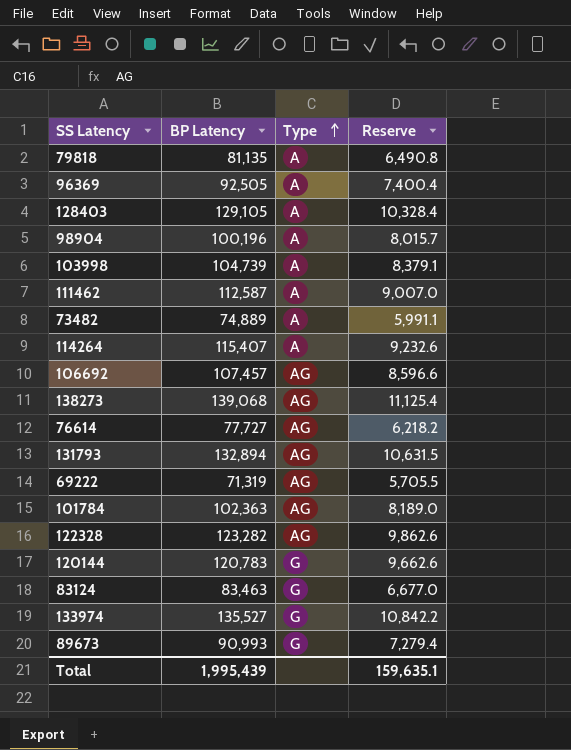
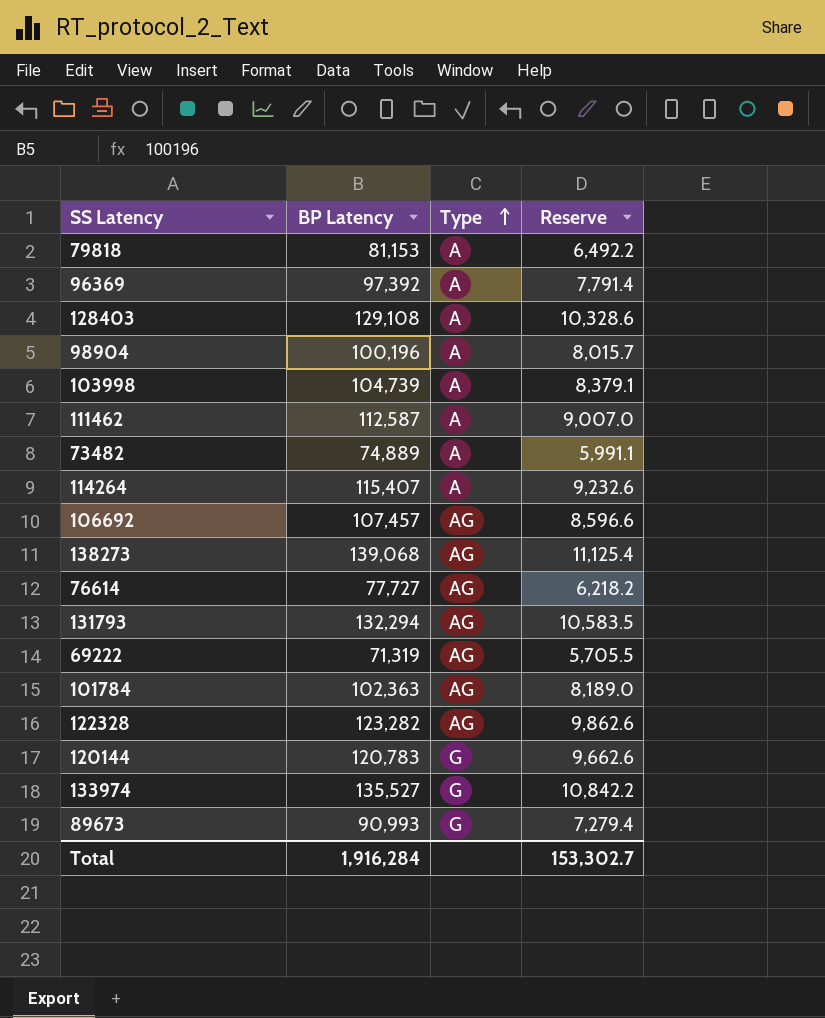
row 83124: 83,463 | G | 6,677.0 -> none
79818 | BP Latency: 81,135 -> 81,153
79818 | Reserve: 6,490.8 -> 6,492.2
96369 | BP Latency: 92,505 -> 97,392
96369 | Reserve: 7,400.4 -> 7,791.4
128403 | BP Latency: 129,105 -> 129,108
128403 | Reserve: 10,328.4 -> 10,328.6
131793 | BP Latency: 132,894 -> 132,294
131793 | Reserve: 10,631.5 -> 10,583.5
Total | BP Latency: 1,995,439 -> 1,916,284
Total | Reserve: 159,635.1 -> 153,302.7

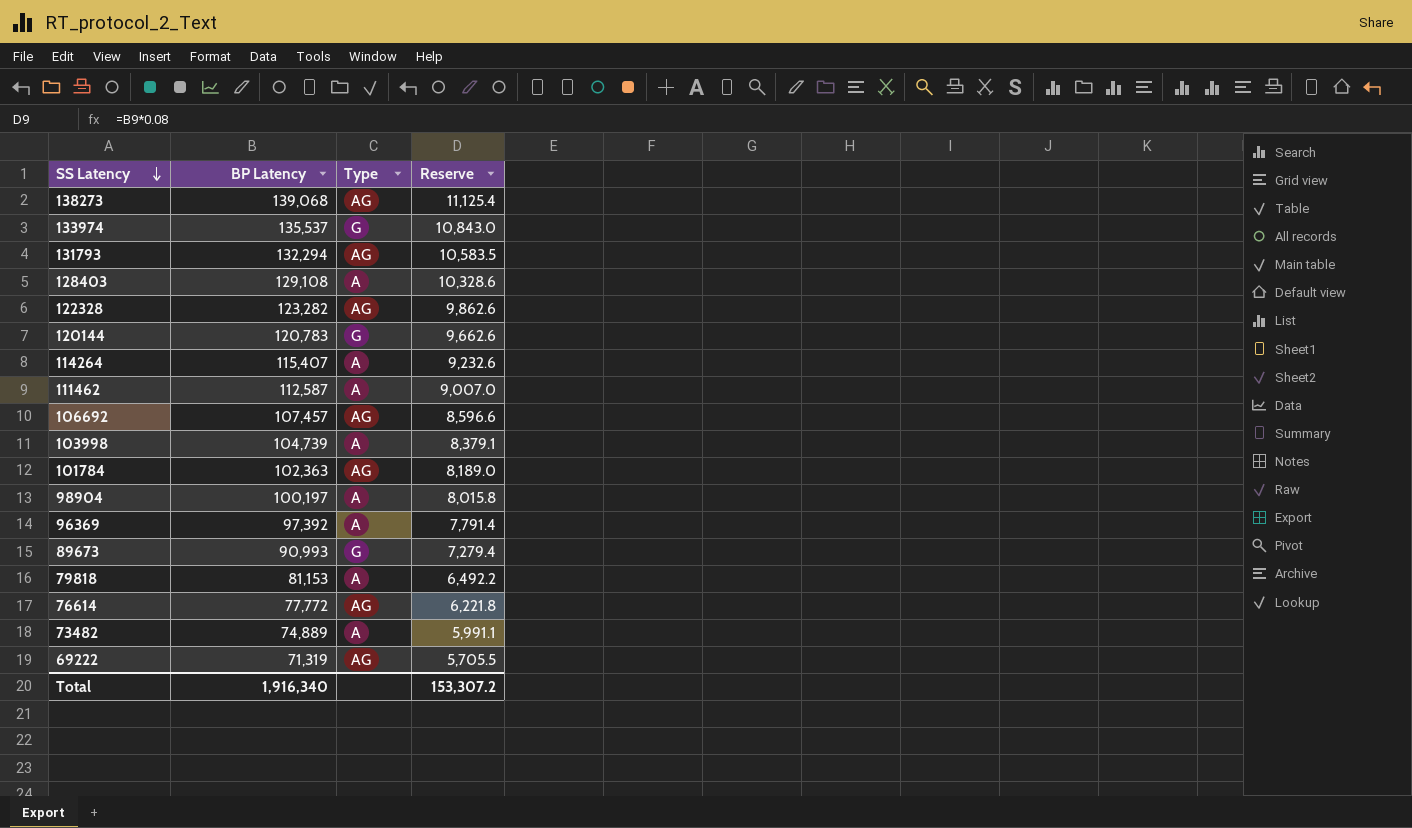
row order: Type ascending -> SS Latency descending
133974 | BP Latency: 135,527 -> 135,537
133974 | Reserve: 10,842.2 -> 10,843.0
98904 | BP Latency: 100,196 -> 100,197
98904 | Reserve: 8,015.7 -> 8,015.8
76614 | BP Latency: 77,727 -> 77,772
76614 | Reserve: 6,218.2 -> 6,221.8
Total | BP Latency: 1,916,284 -> 1,916,340
Total | Reserve: 153,302.7 -> 153,307.2

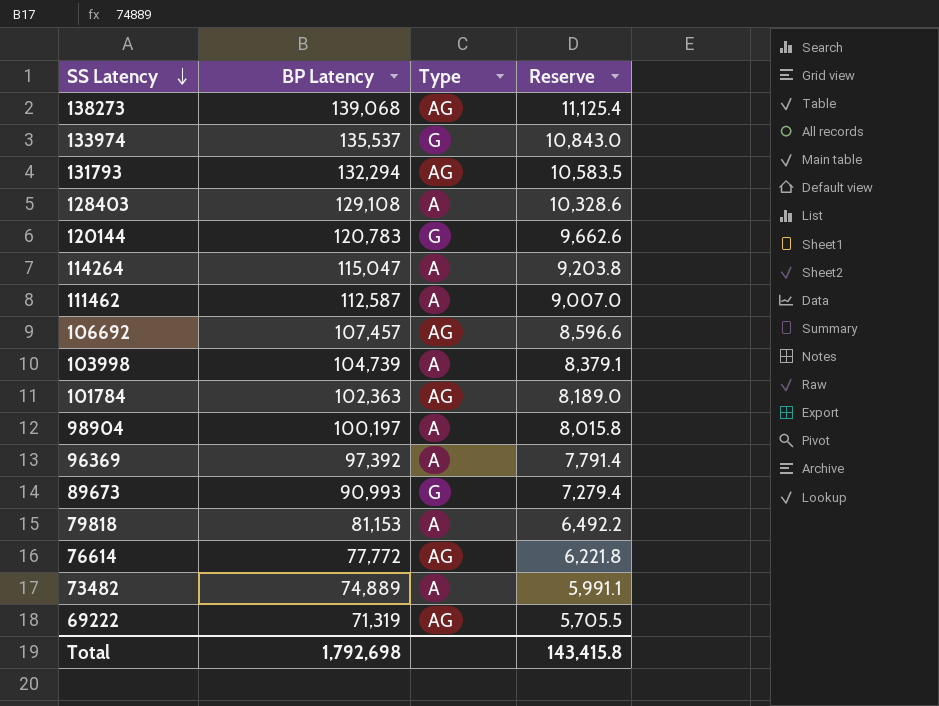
row 122328: 123,282 | AG | 9,862.6 -> none
114264 | BP Latency: 115,407 -> 115,047
114264 | Reserve: 9,232.6 -> 9,203.8
Total | BP Latency: 1,916,340 -> 1,792,698
Total | Reserve: 153,307.2 -> 143,415.8

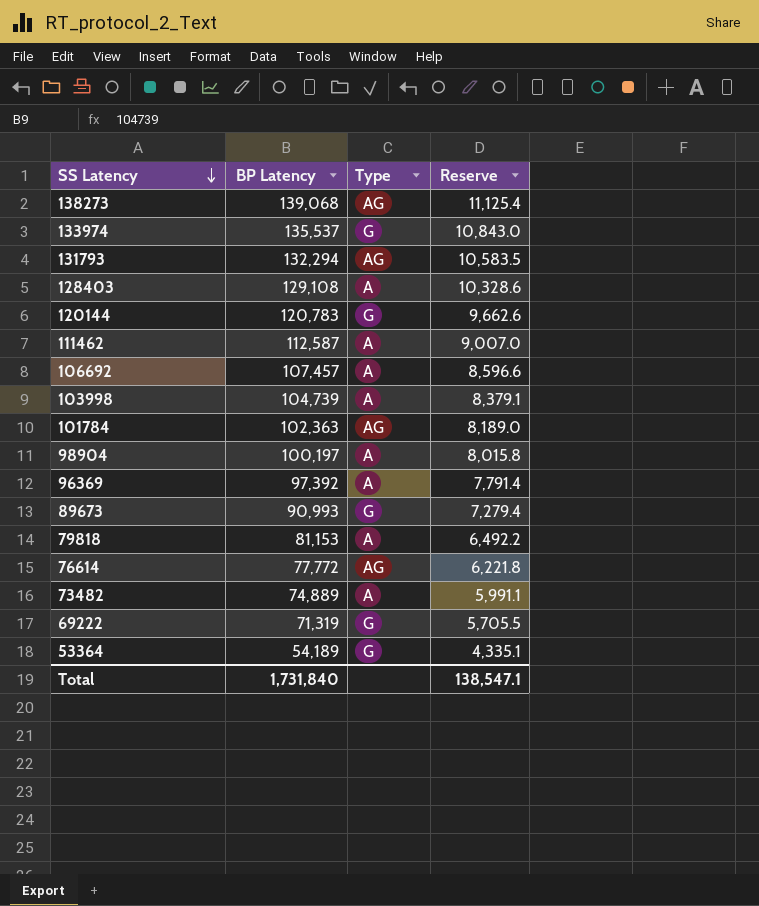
row 114264: 115,047 | A | 9,203.8 -> none
106692 | Type: AG -> A
69222 | Type: AG -> G
row 53364: none -> 54,189 | G | 4,335.1
Total | BP Latency: 1,792,698 -> 1,731,840
Total | Reserve: 143,415.8 -> 138,547.1

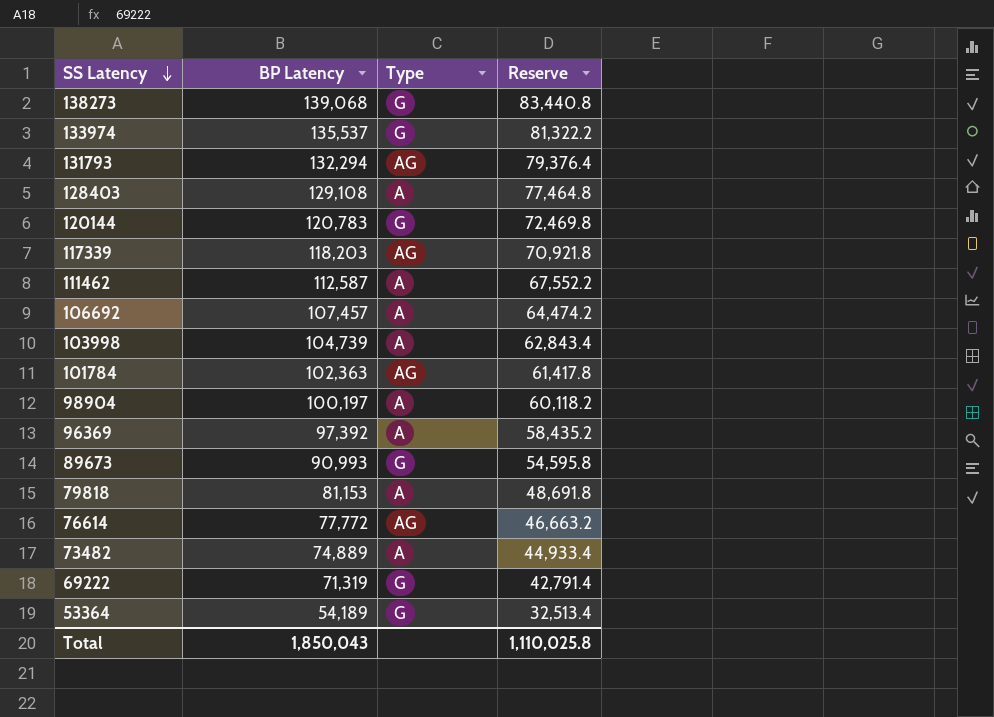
column Reserve | formula: [BP Latency] * 0.08 -> [BP Latency] * 0.6
138273 | Type: AG -> G
row 117339: none -> 118,203 | AG | 70,921.8
Total | BP Latency: 1,731,840 -> 1,850,043
Total | Reserve: 138,547.1 -> 1,110,025.8

